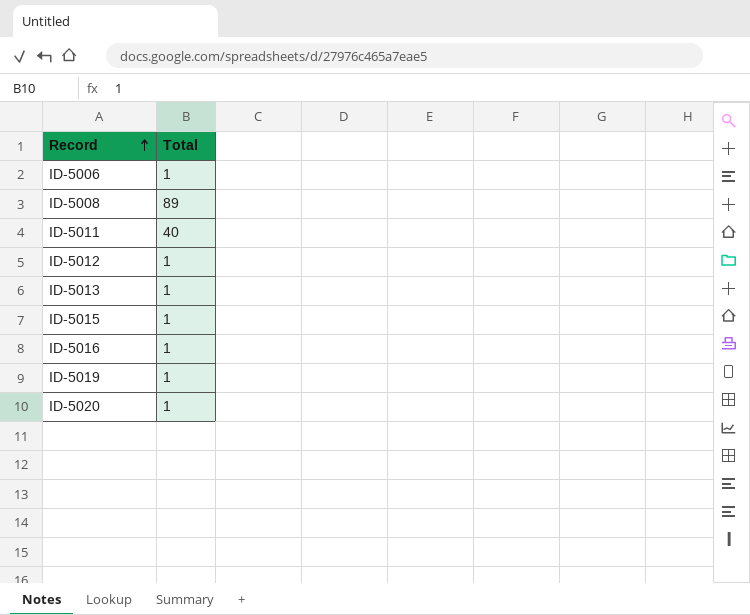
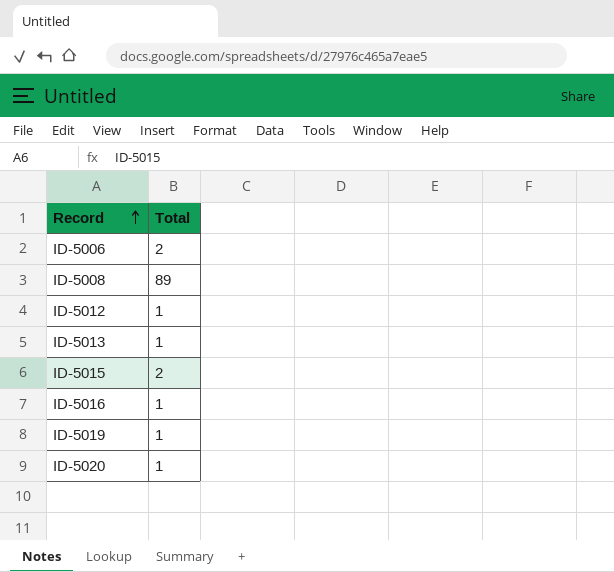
row ID-5011: 40 -> none
ID-5006 | Total: 1 -> 2
ID-5015 | Total: 1 -> 2

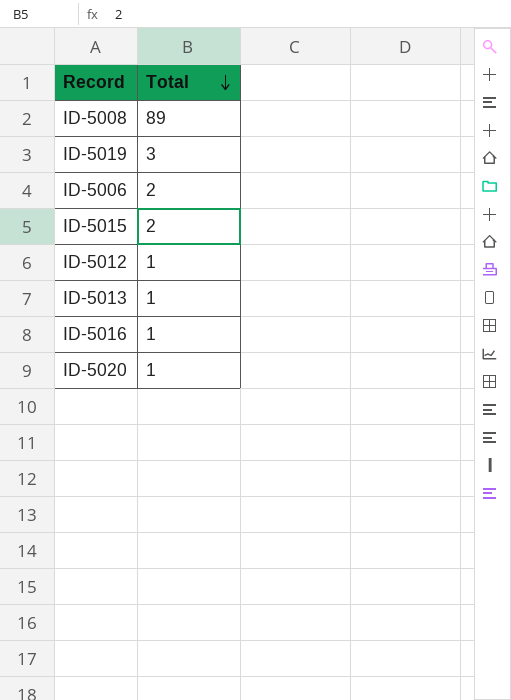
row order: Record ascending -> Total descending
ID-5019 | Total: 1 -> 3

